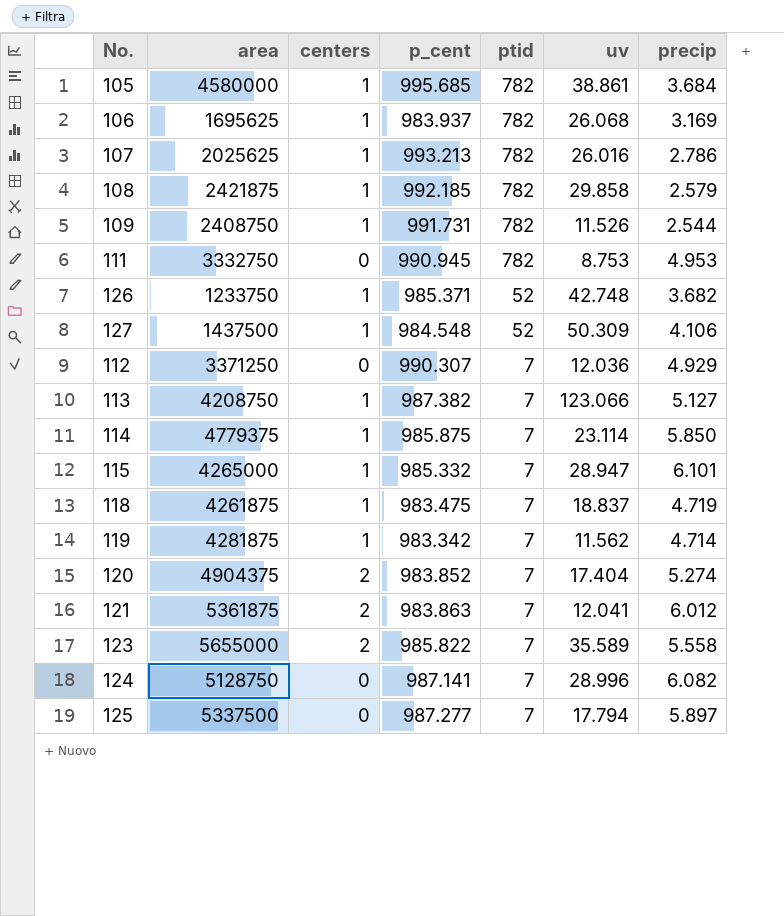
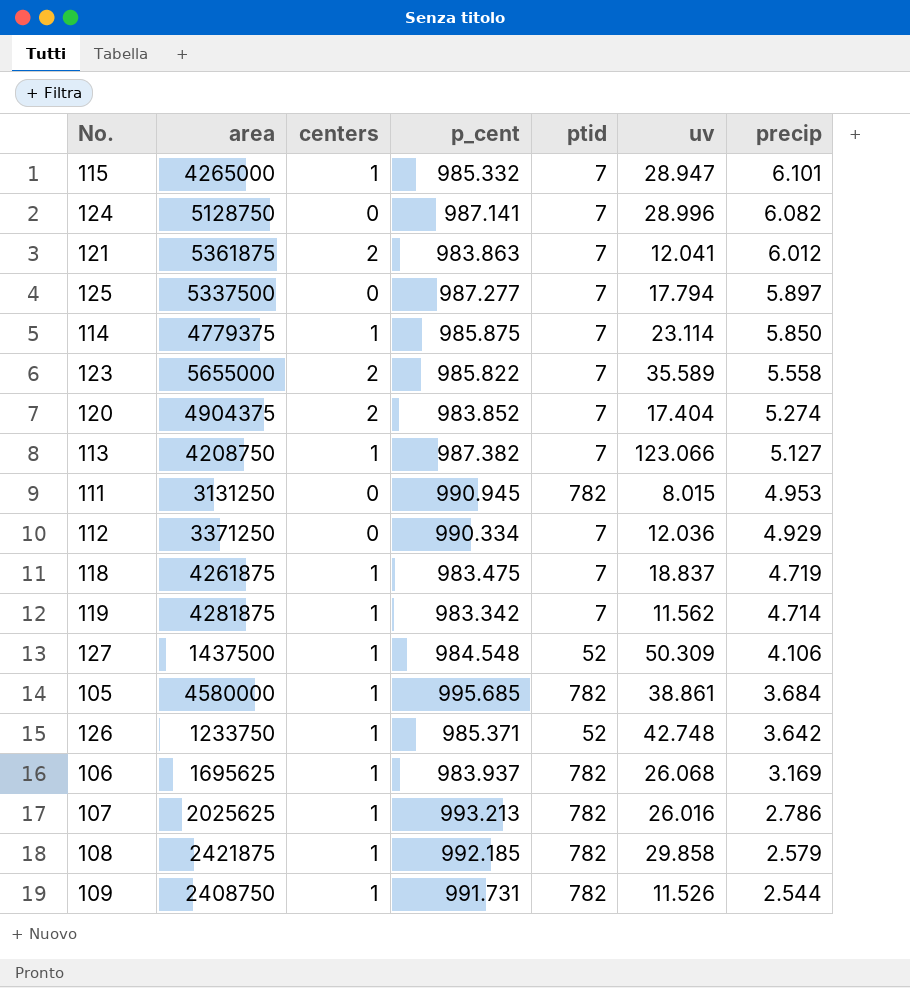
row order: ptid descending -> precip descending
111 | area: 3332750 -> 3131250
111 | uv: 8.753 -> 8.015
112 | p_cent: 990.307 -> 990.334
126 | precip: 3.682 -> 3.642

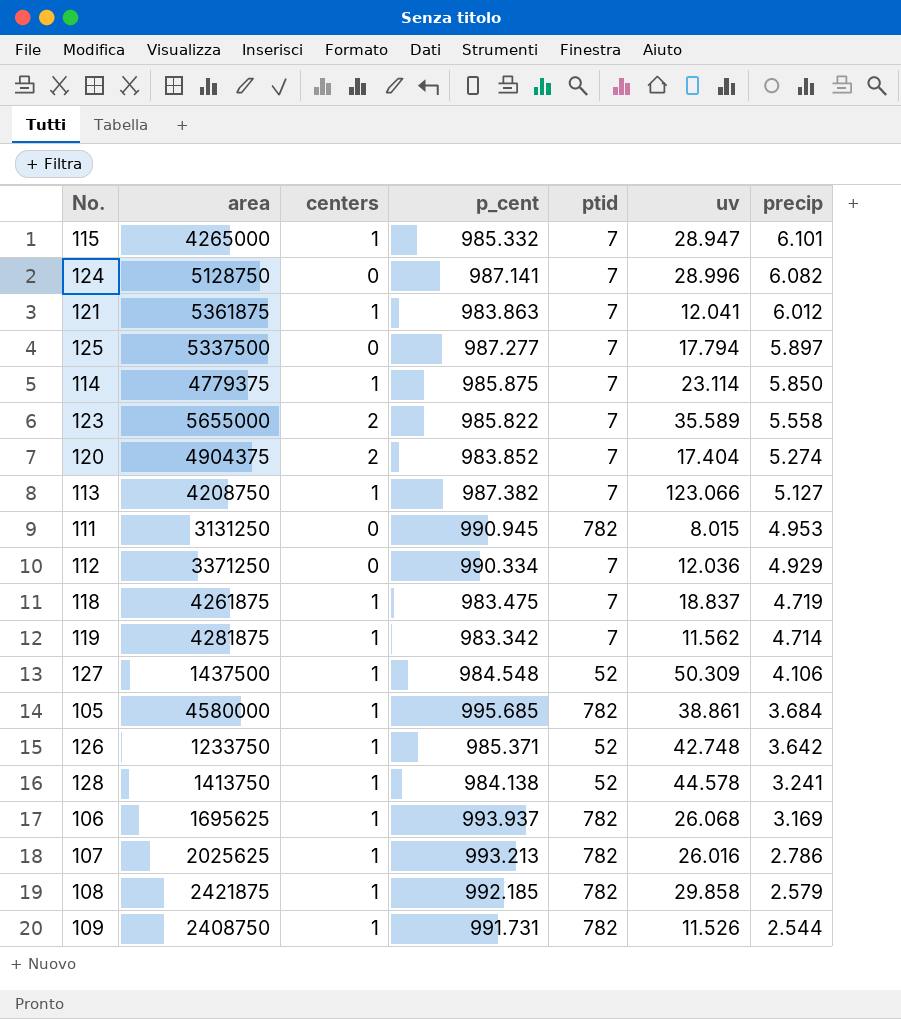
121 | centers: 2 -> 1
row 128: none -> 1413750 | 1 | 984.138 | 52 | 44.578 | 3.241
106 | p_cent: 983.937 -> 993.937

